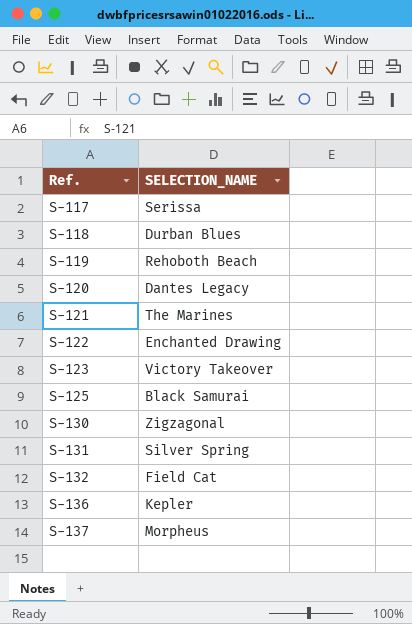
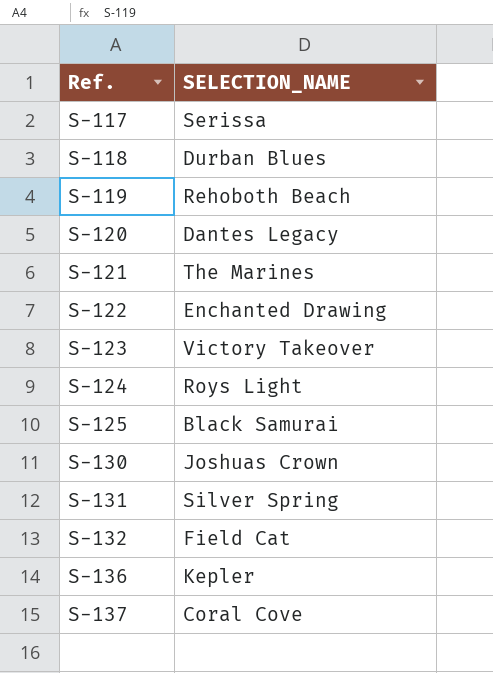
row S-124: none -> Roys Light
S-130 | SELECTION_NAME: Zigzagonal -> Joshuas Crown
S-137 | SELECTION_NAME: Morpheus -> Coral Cove

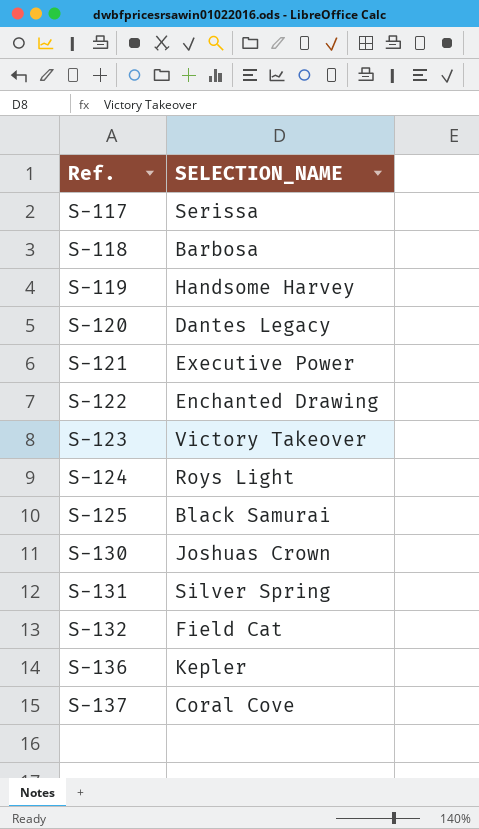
S-118 | SELECTION_NAME: Durban Blues -> Barbosa
S-119 | SELECTION_NAME: Rehoboth Beach -> Handsome Harvey
S-121 | SELECTION_NAME: The Marines -> Executive Power

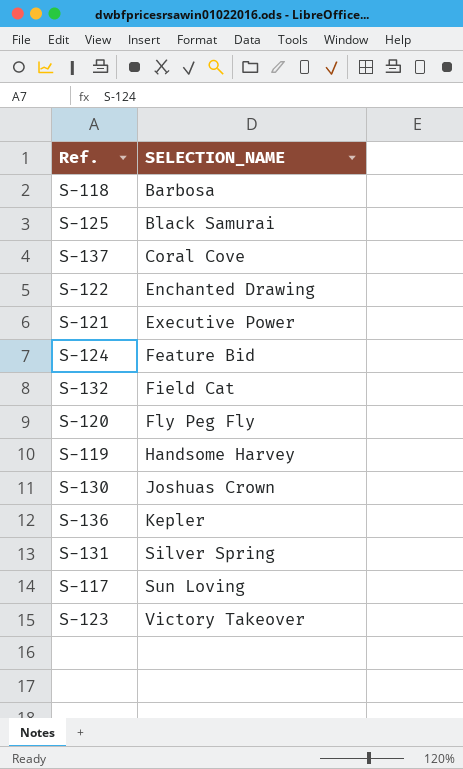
row order: Ref. ascending -> SELECTION_NAME ascending
S-124 | SELECTION_NAME: Roys Light -> Feature Bid
S-120 | SELECTION_NAME: Dantes Legacy -> Fly Peg Fly
S-117 | SELECTION_NAME: Serissa -> Sun Loving

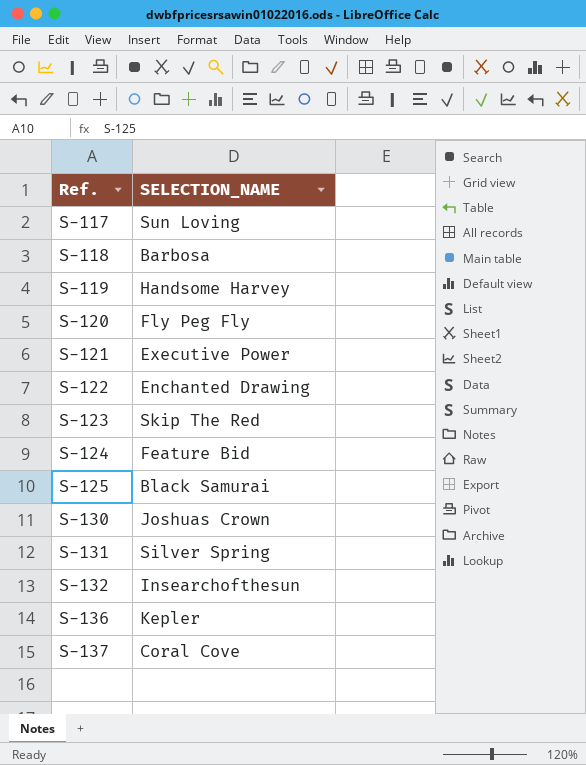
row order: SELECTION_NAME ascending -> Ref. ascending
S-123 | SELECTION_NAME: Victory Takeover -> Skip The Red
S-132 | SELECTION_NAME: Field Cat -> Insearchofthesun

